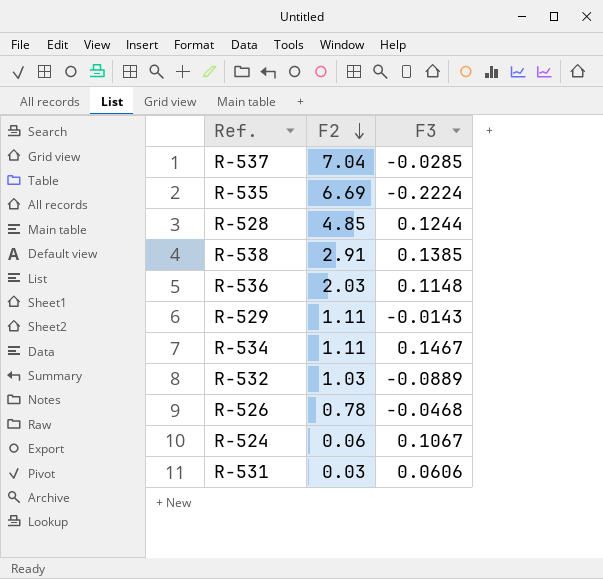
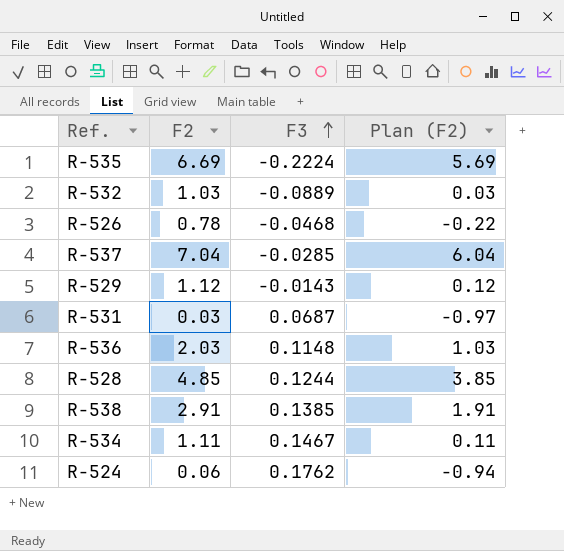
row order: F2 descending -> F3 ascending
column Plan (F2) | formula: none -> [F2] - 1
R-529 | F2: 1.11 -> 1.12
R-531 | F3: 0.0606 -> 0.0687
R-524 | F3: 0.1067 -> 0.1762

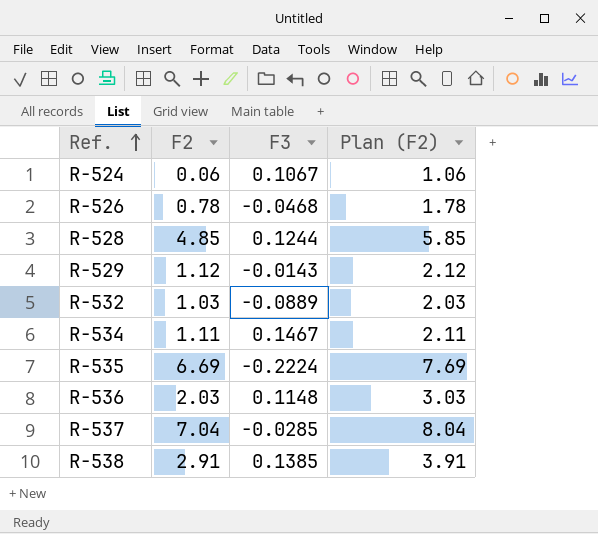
row order: F3 ascending -> Ref. ascending
column Plan (F2) | formula: [F2] - 1 -> [F2] + 1
row R-531: 0.03 | 0.0687 | -0.97 -> none
R-524 | F3: 0.1762 -> 0.1067

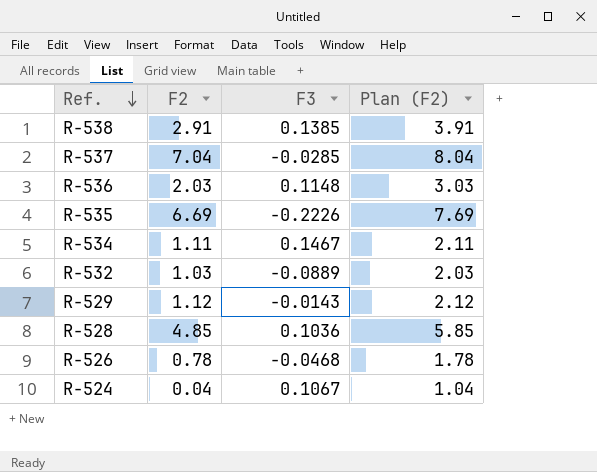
row order: Ref. ascending -> Ref. descending
R-535 | F3: -0.2224 -> -0.2226
R-528 | F3: 0.1244 -> 0.1036
R-524 | F2: 0.06 -> 0.04
R-524 | Plan (F2): 1.06 -> 1.04

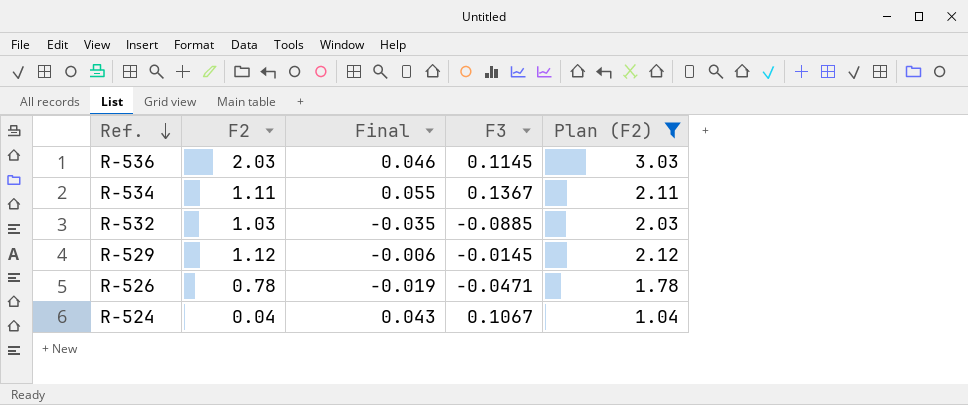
filter: none -> Plan (F2) <= 3.03
column Final | formula: none -> [F3] * 0.4
R-536 | F3: 0.1148 -> 0.1145
R-534 | F3: 0.1467 -> 0.1367
R-532 | F3: -0.0889 -> -0.0885
R-529 | F3: -0.0143 -> -0.0145
R-526 | F3: -0.0468 -> -0.0471

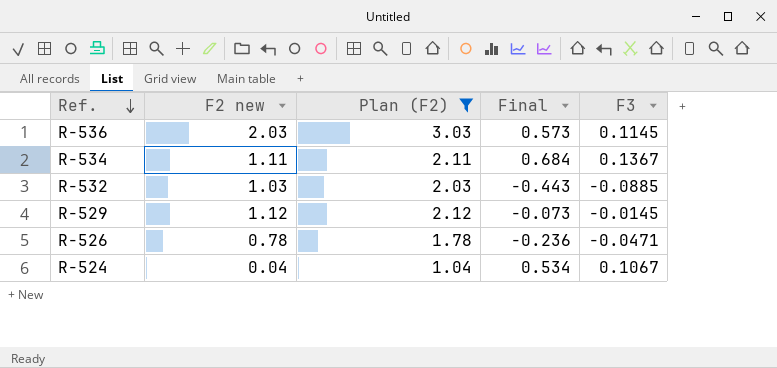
column name: F2 -> F2 new
column Plan (F2) | position: 5 -> 3
column Final | formula: [F3] * 0.4 -> [F3] * 5

